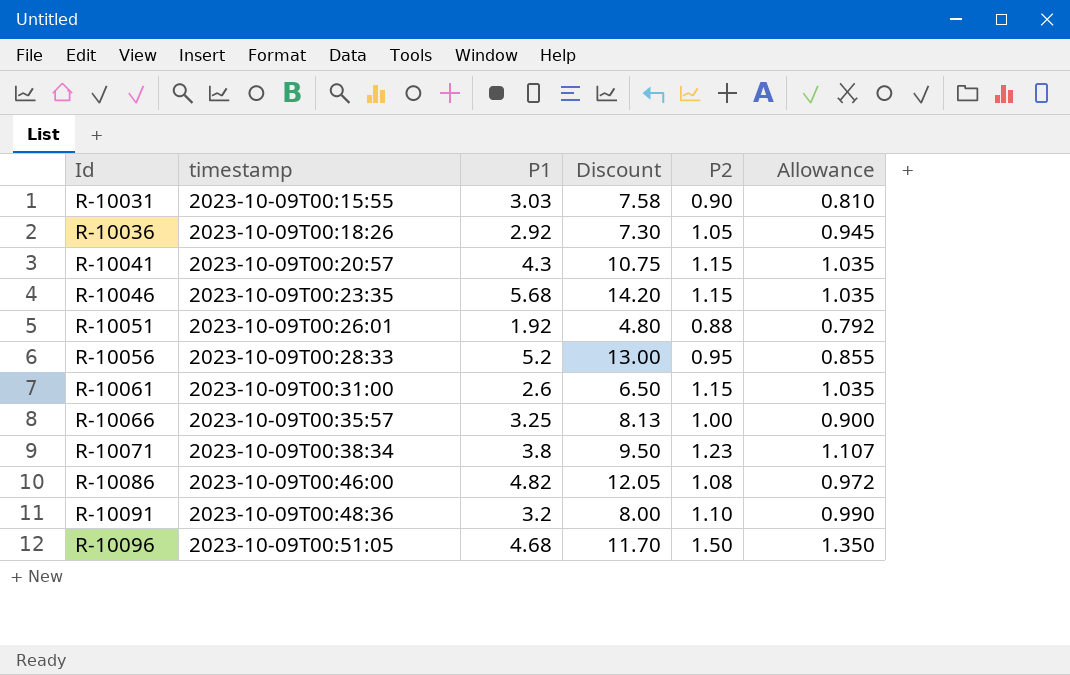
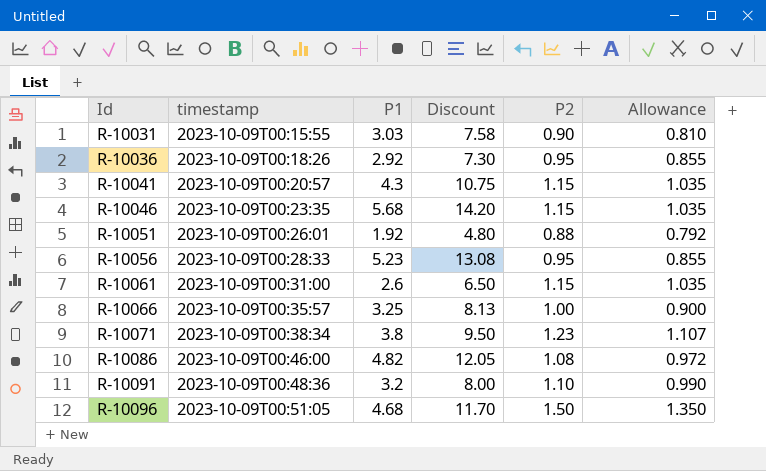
R-10036 | P2: 1.05 -> 0.95
R-10036 | Allowance: 0.945 -> 0.855
R-10056 | P1: 5.2 -> 5.23
R-10056 | Discount: 13.00 -> 13.08

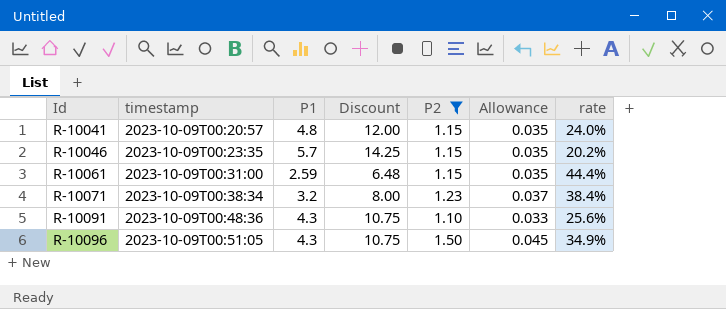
filter: none -> P2 >= 1.10
column Allowance | formula: [P2] * 0.9 -> [P2] * 0.03
column rate | formula: none -> [P2] / [P1]
R-10041 | P1: 4.3 -> 4.8
R-10041 | Discount: 10.75 -> 12.00
R-10046 | P1: 5.68 -> 5.7
R-10046 | Discount: 14.20 -> 14.25
R-10061 | P1: 2.6 -> 2.59
R-10061 | Discount: 6.50 -> 6.48
R-10071 | P1: 3.8 -> 3.2
R-10071 | Discount: 9.50 -> 8.00
R-10091 | P1: 3.2 -> 4.3
R-10091 | Discount: 8.00 -> 10.75
R-10096 | P1: 4.68 -> 4.3
R-10096 | Discount: 11.70 -> 10.75

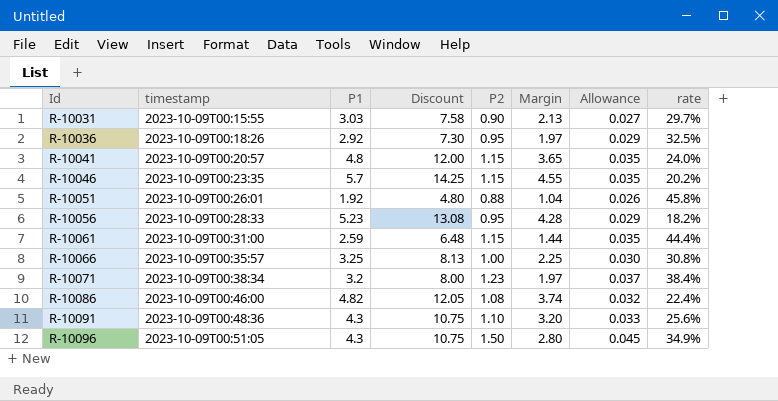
filter: P2 >= 1.10 -> none
column Margin | formula: none -> [P1] - [P2]

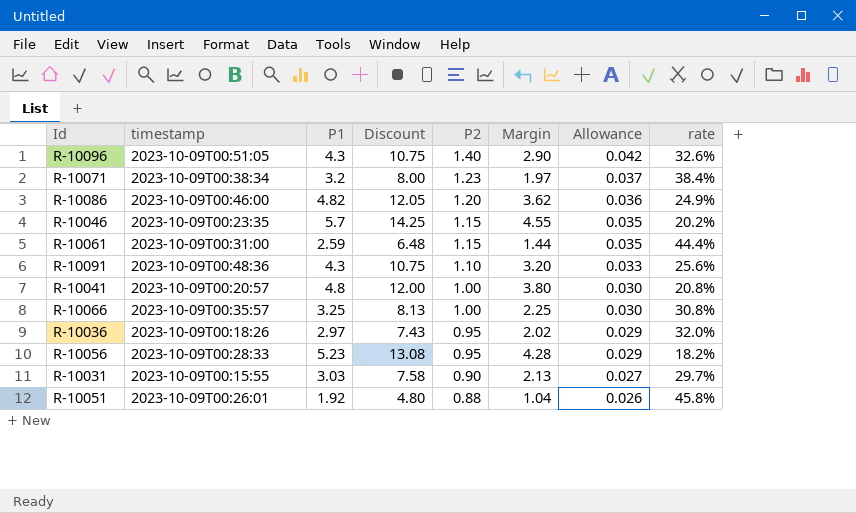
row order: Id ascending -> P2 descending
R-10096 | P2: 1.50 -> 1.40
R-10096 | Margin: 2.80 -> 2.90
R-10096 | Allowance: 0.045 -> 0.042
R-10096 | rate: 34.9% -> 32.6%
R-10086 | P2: 1.08 -> 1.20
R-10086 | Margin: 3.74 -> 3.62
R-10086 | Allowance: 0.032 -> 0.036
R-10086 | rate: 22.4% -> 24.9%
R-10041 | P2: 1.15 -> 1.00
R-10041 | Margin: 3.65 -> 3.80
R-10041 | Allowance: 0.035 -> 0.030
R-10041 | rate: 24.0% -> 20.8%
R-10036 | P1: 2.92 -> 2.97
R-10036 | Discount: 7.30 -> 7.43
R-10036 | Margin: 1.97 -> 2.02
R-10036 | rate: 32.5% -> 32.0%

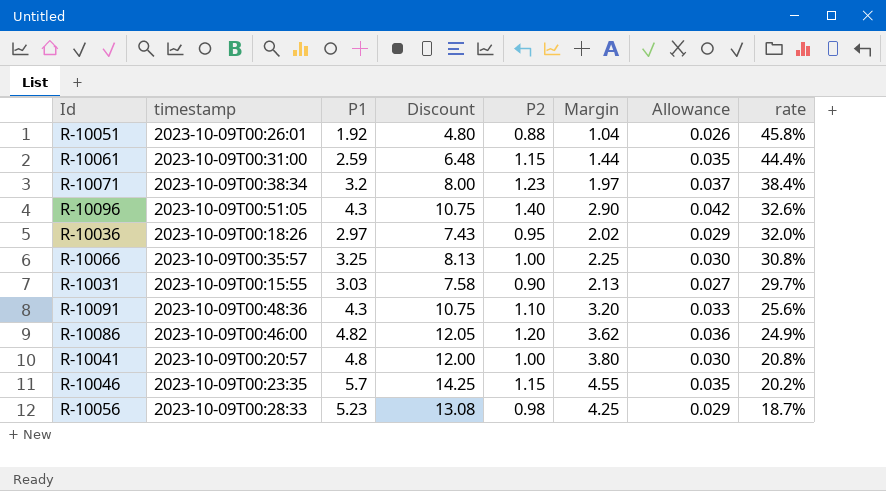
row order: P2 descending -> rate descending
R-10056 | P2: 0.95 -> 0.98
R-10056 | Margin: 4.28 -> 4.25
R-10056 | rate: 18.2% -> 18.7%

